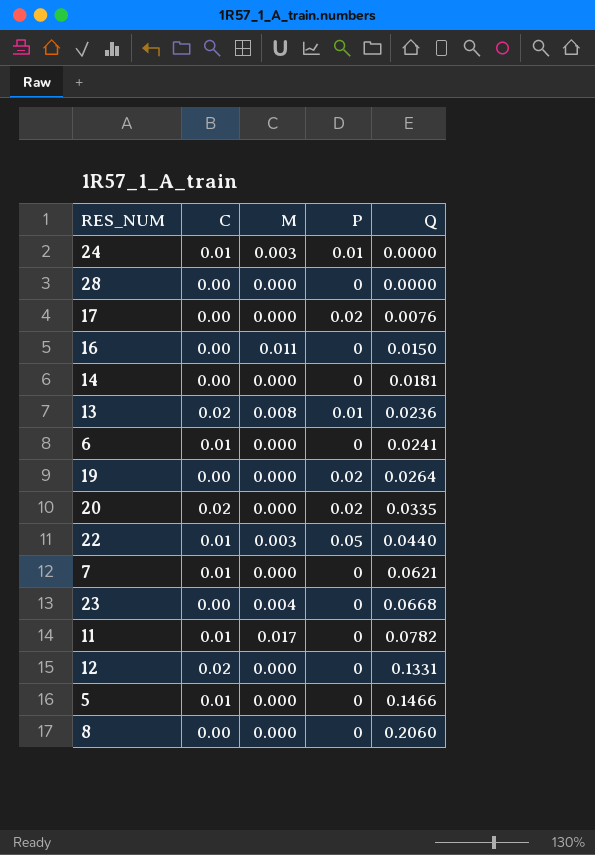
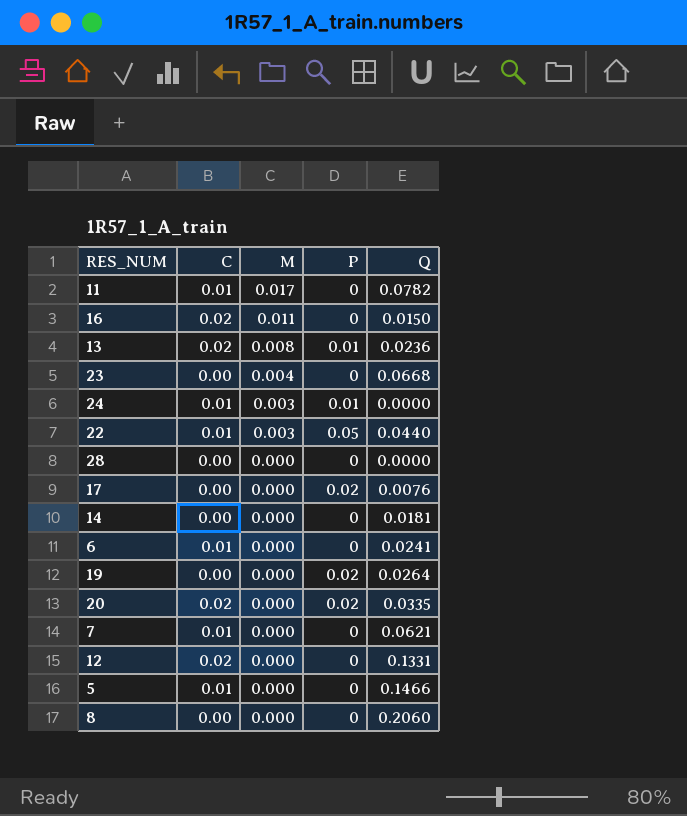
row order: Q ascending -> M descending
16 | C: 0.00 -> 0.02

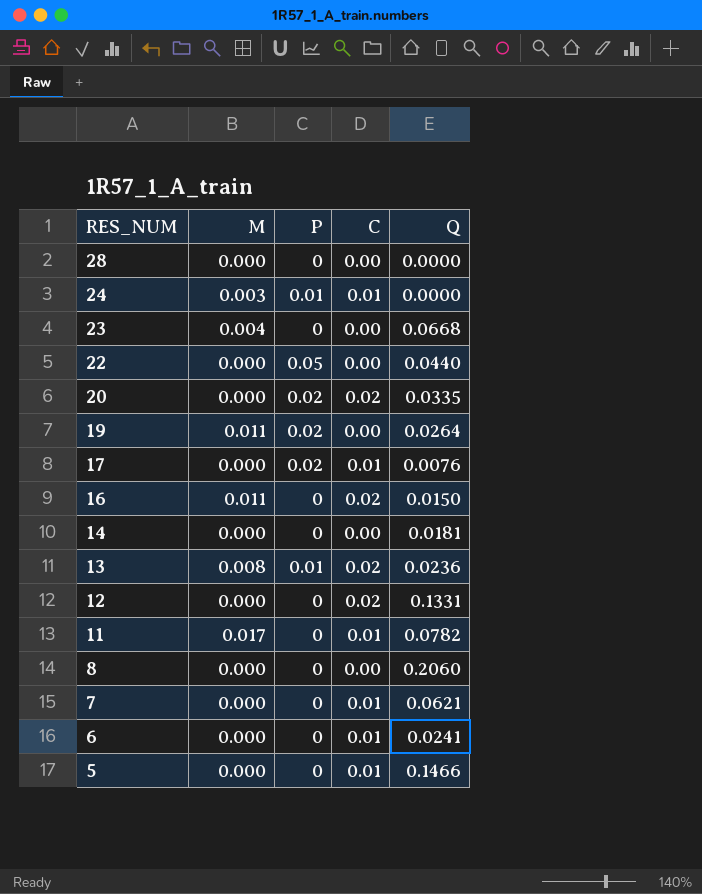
row order: M descending -> RES_NUM descending
column C | position: 2 -> 4
22 | M: 0.003 -> 0.000
22 | C: 0.01 -> 0.00
19 | M: 0.000 -> 0.011
17 | C: 0.00 -> 0.01

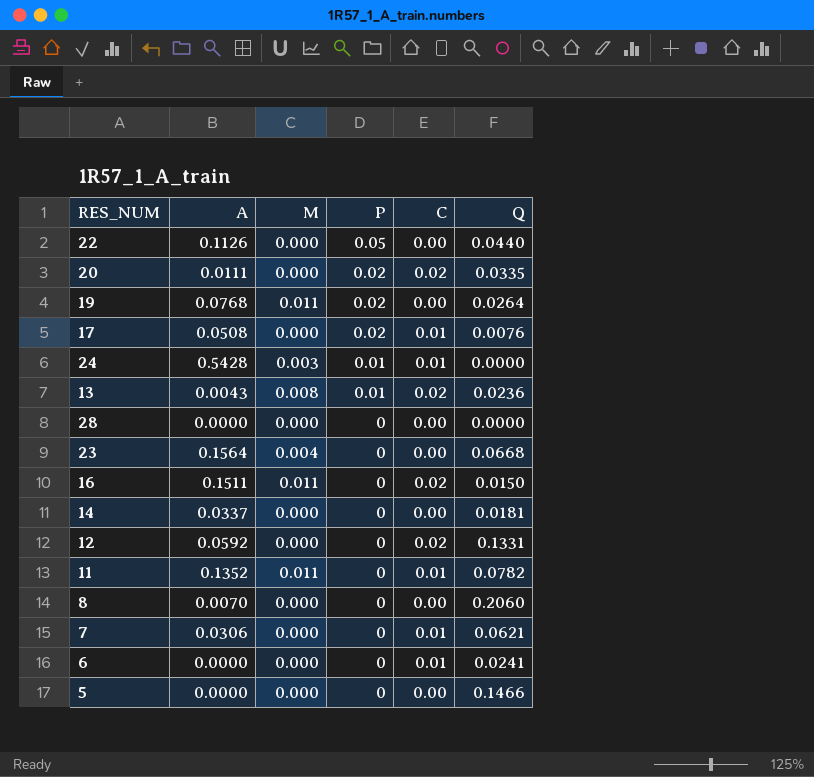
row order: RES_NUM descending -> P descending
column A | position: none -> 2
11 | M: 0.017 -> 0.011
5 | C: 0.01 -> 0.00

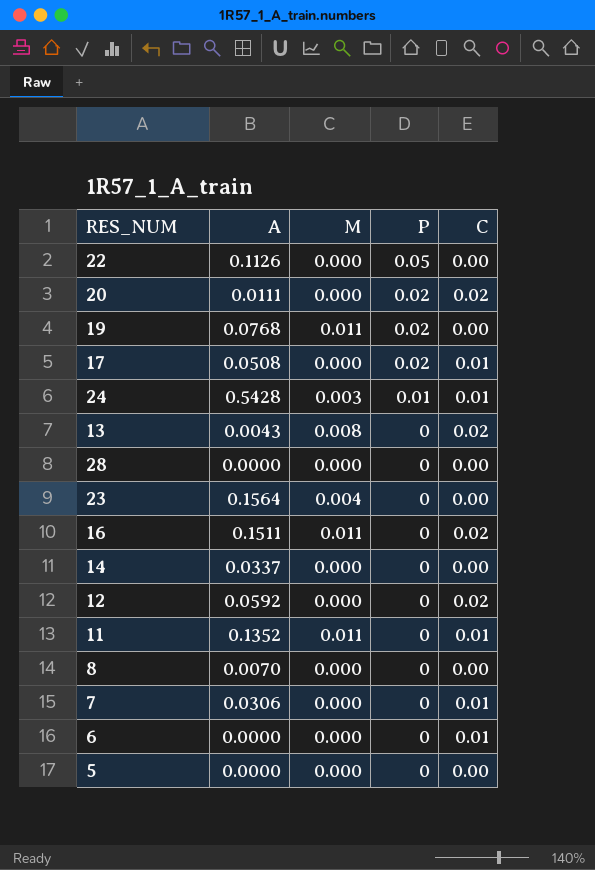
column Q | position: 6 -> none
13 | P: 0.01 -> 0

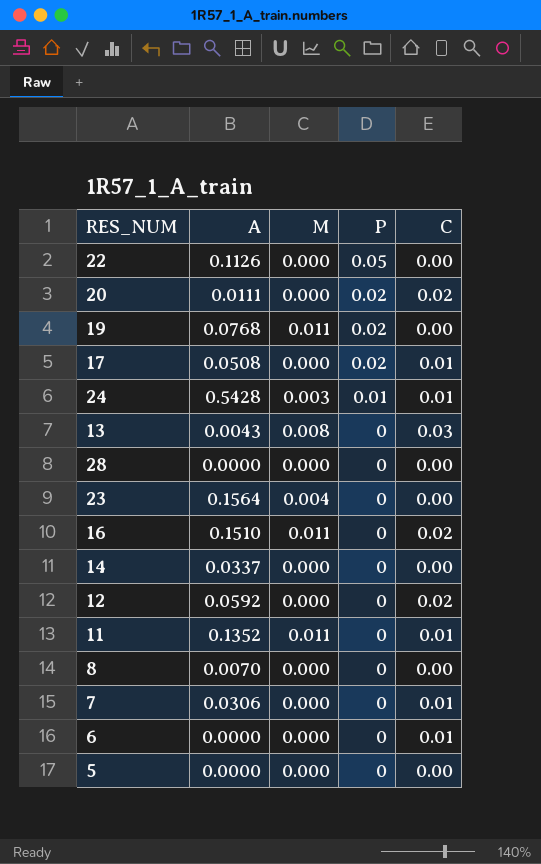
13 | C: 0.02 -> 0.03
16 | A: 0.1511 -> 0.1510

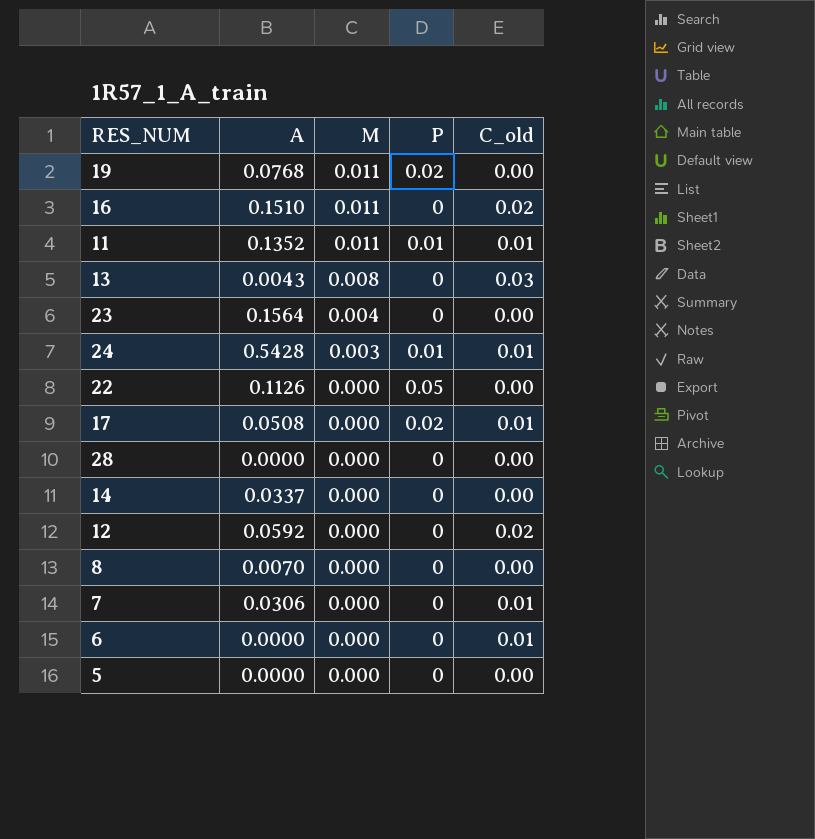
row order: P descending -> M descending
column name: C -> C_old
row 20: 0.0111 | 0.000 | 0.02 | 0.02 -> none
11 | P: 0 -> 0.01

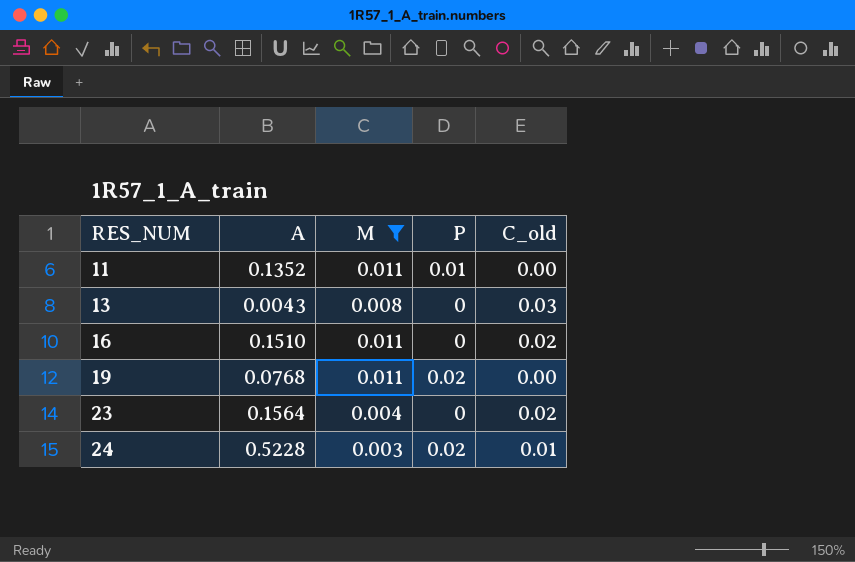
filter: none -> M != 0.000
row order: M descending -> RES_NUM ascending
11 | C_old: 0.01 -> 0.00
23 | C_old: 0.00 -> 0.02
24 | A: 0.5428 -> 0.5228
24 | P: 0.01 -> 0.02

